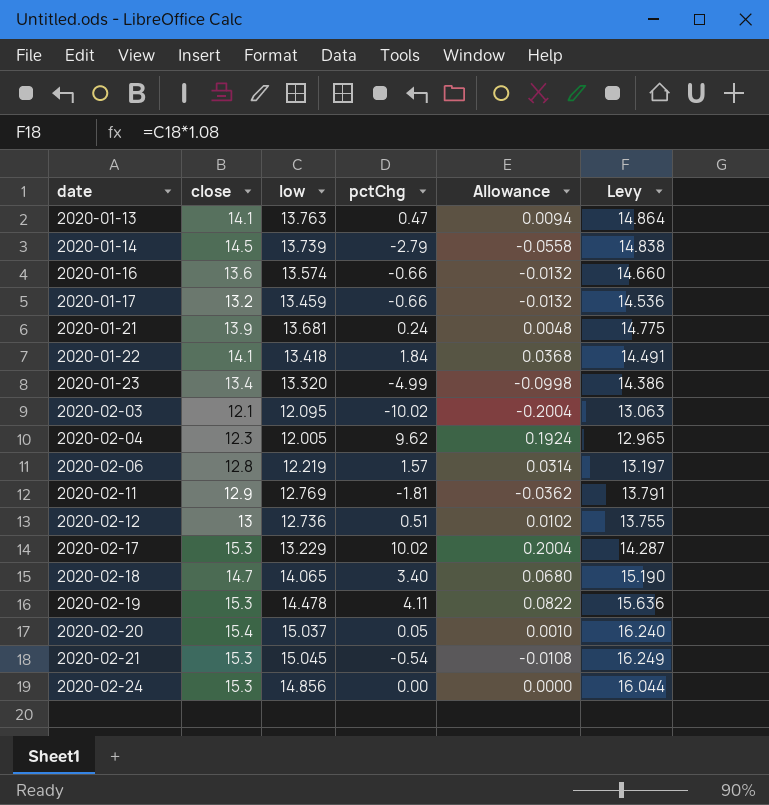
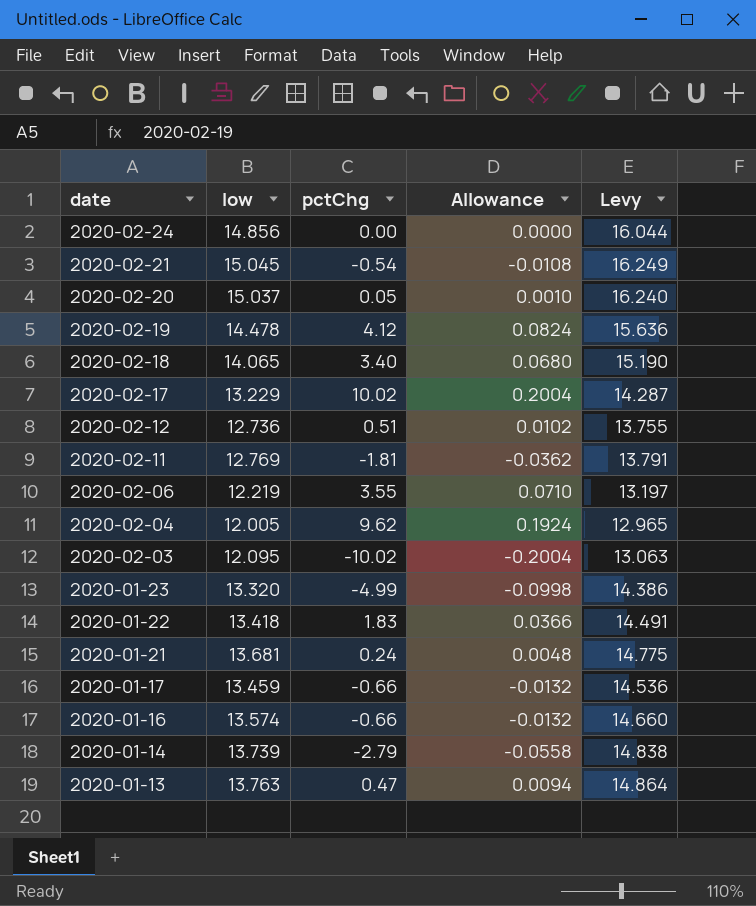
row order: date ascending -> date descending
column close | position: 2 -> none
2020-02-19 | pctChg: 4.11 -> 4.12
2020-02-19 | Allowance: 0.0822 -> 0.0824
2020-02-06 | pctChg: 1.57 -> 3.55
2020-02-06 | Allowance: 0.0314 -> 0.0710
2020-01-22 | pctChg: 1.84 -> 1.83
2020-01-22 | Allowance: 0.0368 -> 0.0366

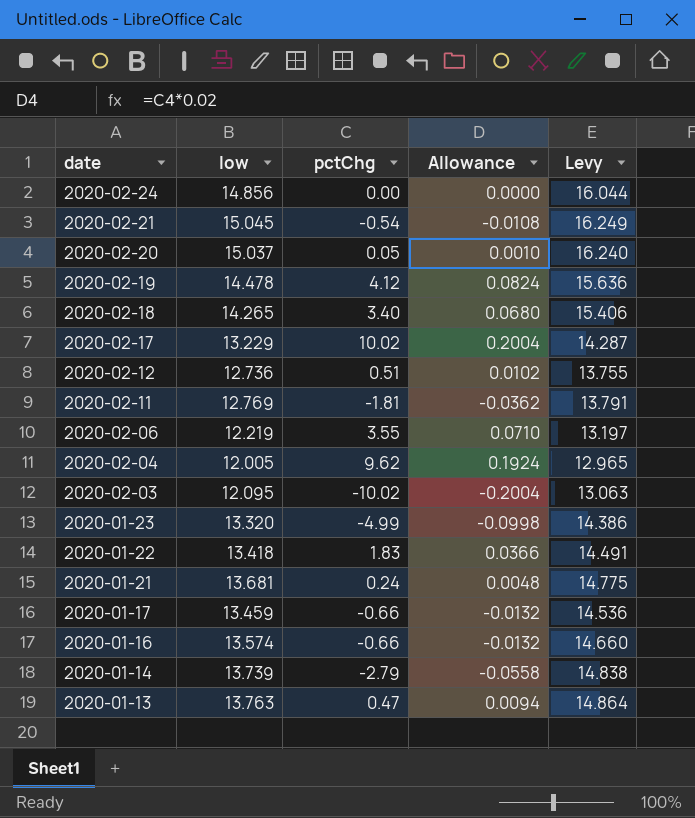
2020-02-18 | low: 14.065 -> 14.265
2020-02-18 | Levy: 15.190 -> 15.406

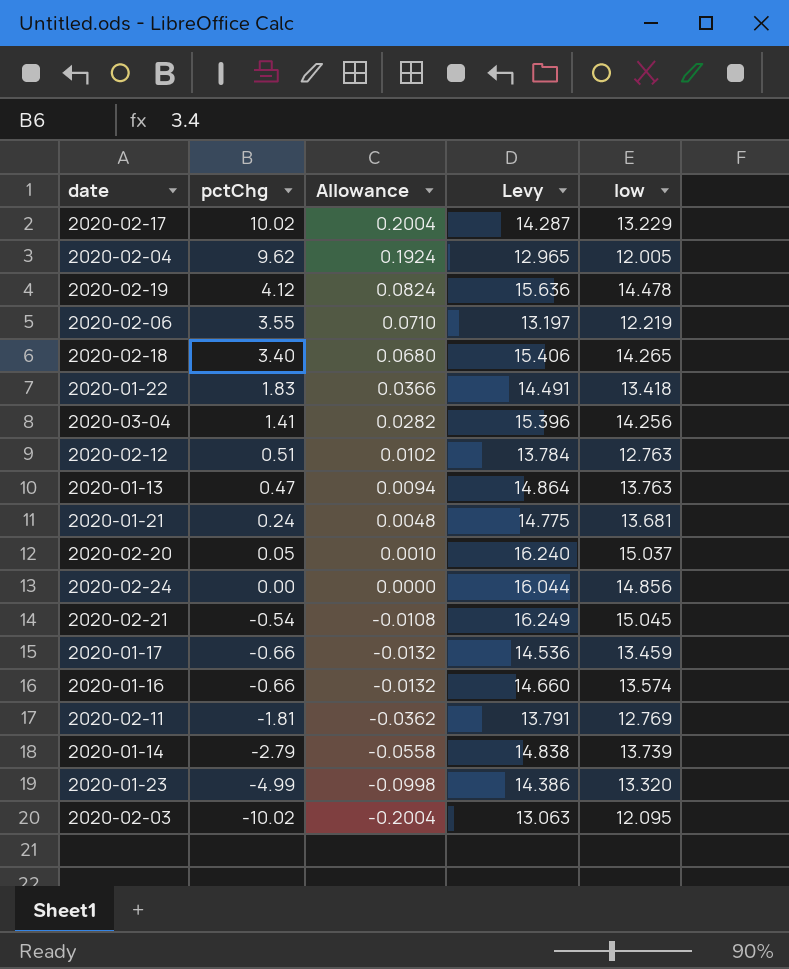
row order: date descending -> pctChg descending
column low | position: 2 -> 5
row 2020-03-04: none -> 1.41 | 0.0282 | 15.396 | 14.256
2020-02-12 | Levy: 13.755 -> 13.784
2020-02-12 | low: 12.736 -> 12.763

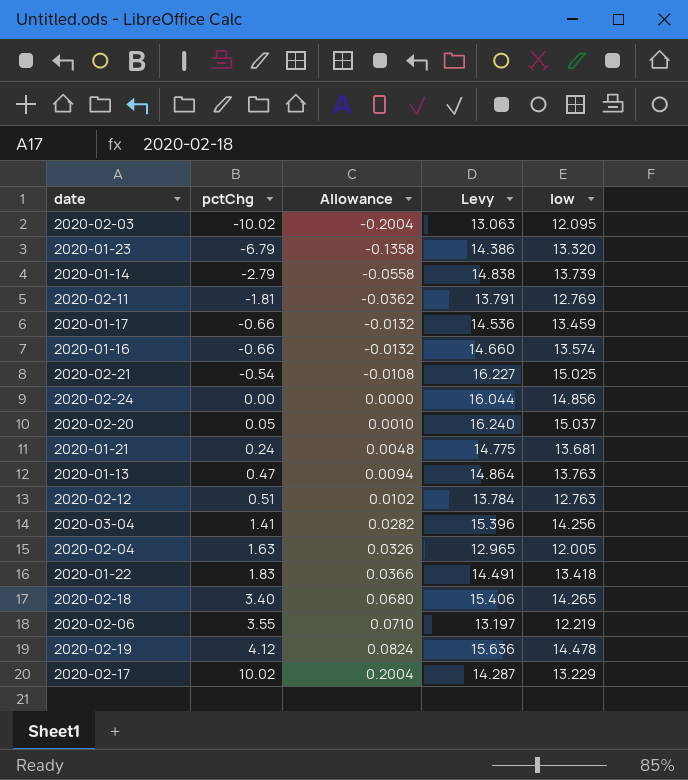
row order: pctChg descending -> pctChg ascending
2020-01-23 | pctChg: -4.99 -> -6.79
2020-01-23 | Allowance: -0.0998 -> -0.1358
2020-02-21 | Levy: 16.249 -> 16.227
2020-02-21 | low: 15.045 -> 15.025
2020-02-04 | pctChg: 9.62 -> 1.63
2020-02-04 | Allowance: 0.1924 -> 0.0326

